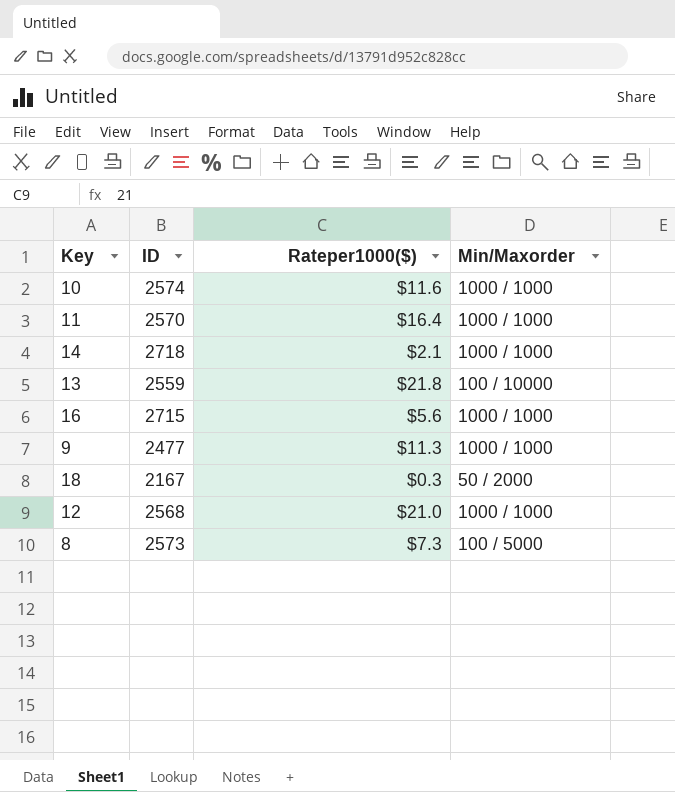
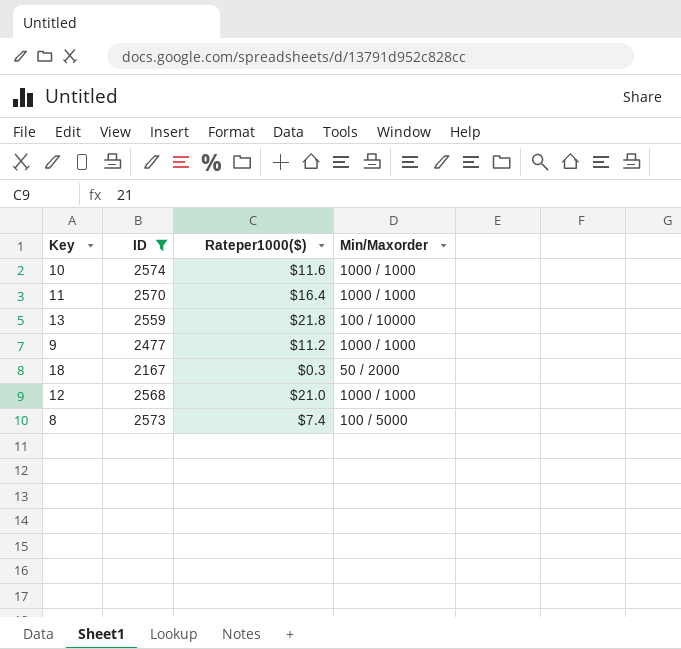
filter: none -> ID <= 2574
9 | Rateper1000($): $11.3 -> $11.2
8 | Rateper1000($): $7.3 -> $7.4

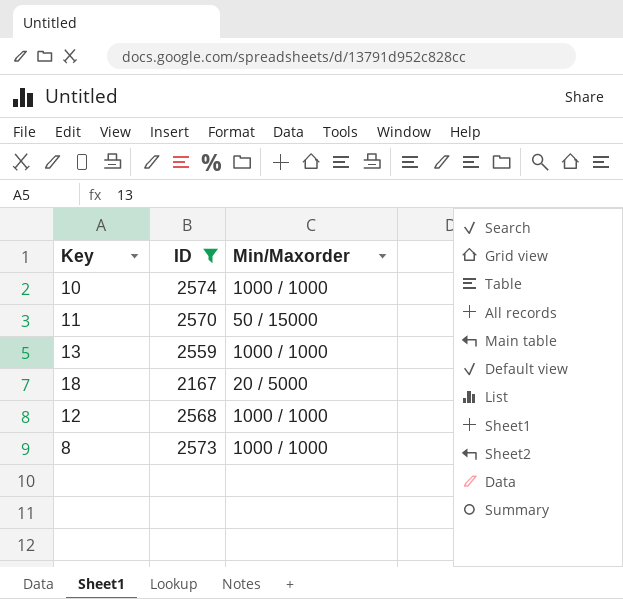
column Rateper1000($) | position: 3 -> none
row 9: 2477 | $11.2 | 1000 / 1000 -> none
11 | Min/Maxorder: 1000 / 1000 -> 50 / 15000
13 | Min/Maxorder: 100 / 10000 -> 1000 / 1000
18 | Min/Maxorder: 50 / 2000 -> 20 / 5000
8 | Min/Maxorder: 100 / 5000 -> 1000 / 1000

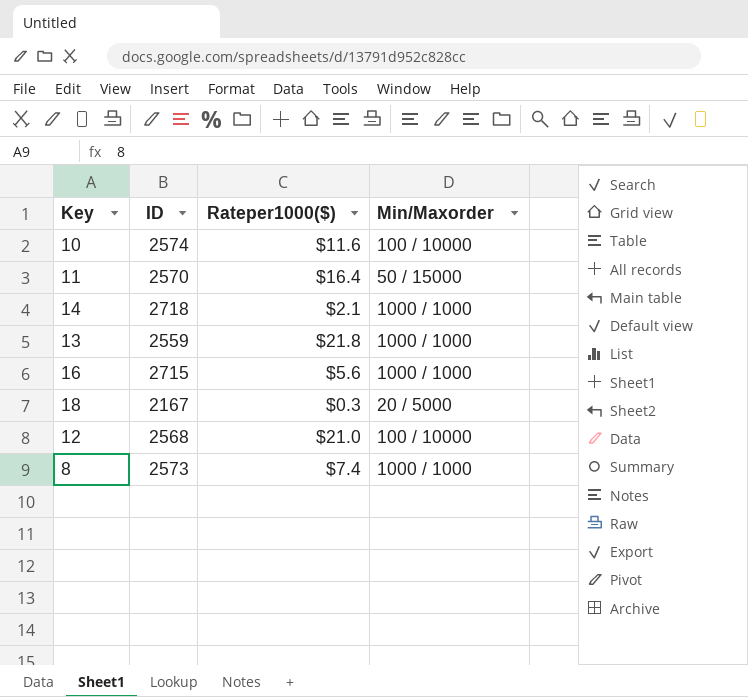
filter: ID <= 2574 -> none
column Rateper1000($) | position: none -> 3
10 | Min/Maxorder: 1000 / 1000 -> 100 / 10000
12 | Min/Maxorder: 1000 / 1000 -> 100 / 10000

